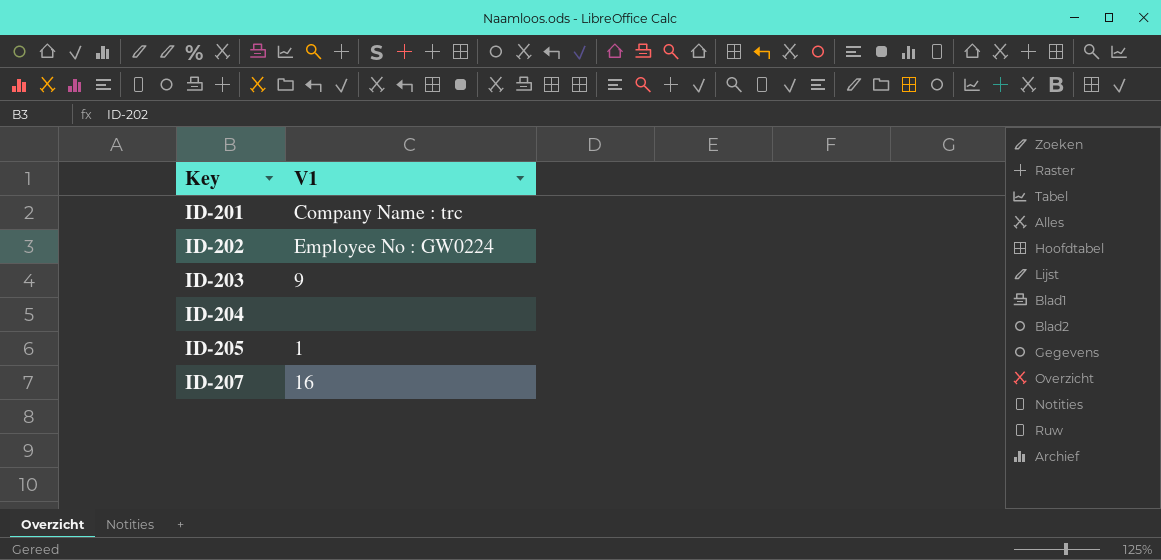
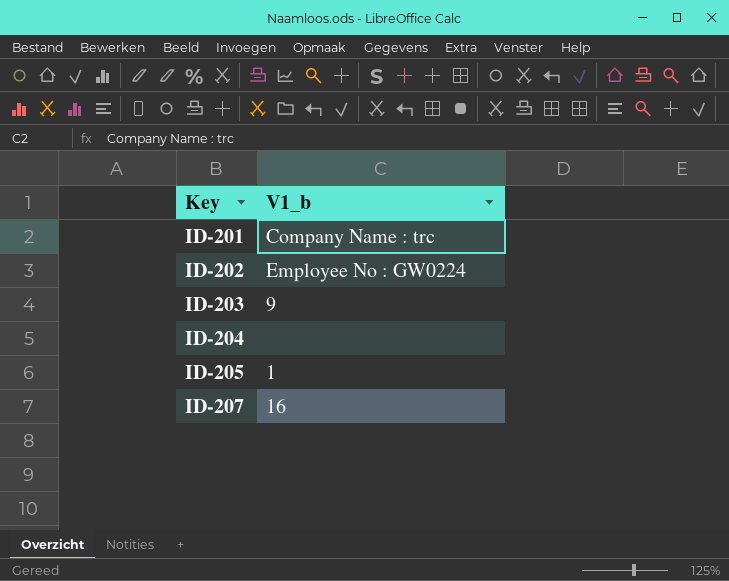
column name: V1 -> V1_b

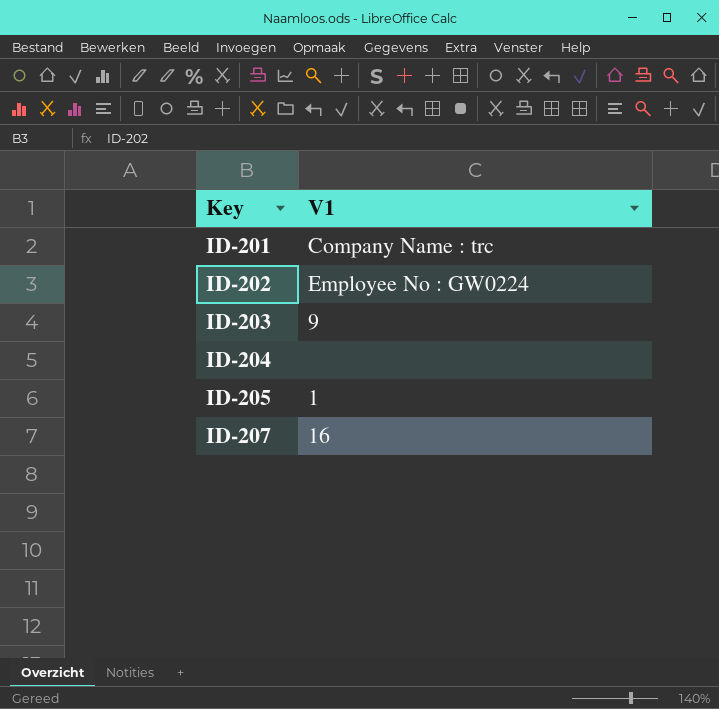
column name: V1_b -> V1

